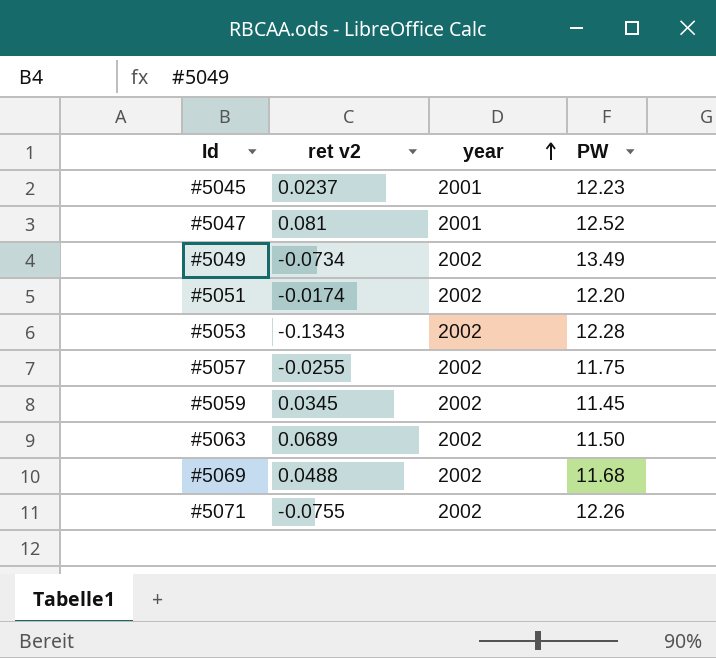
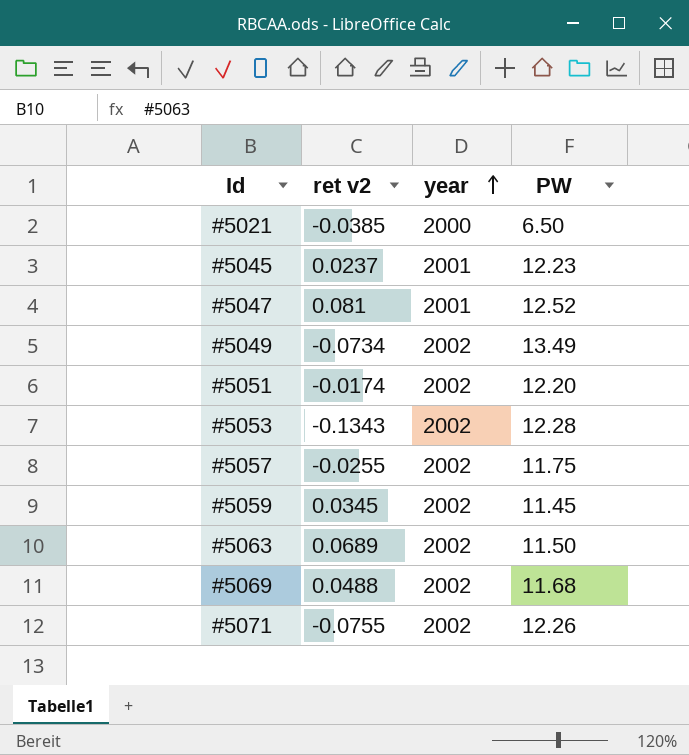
row #5021: none -> -0.0385 | 2000 | 6.50

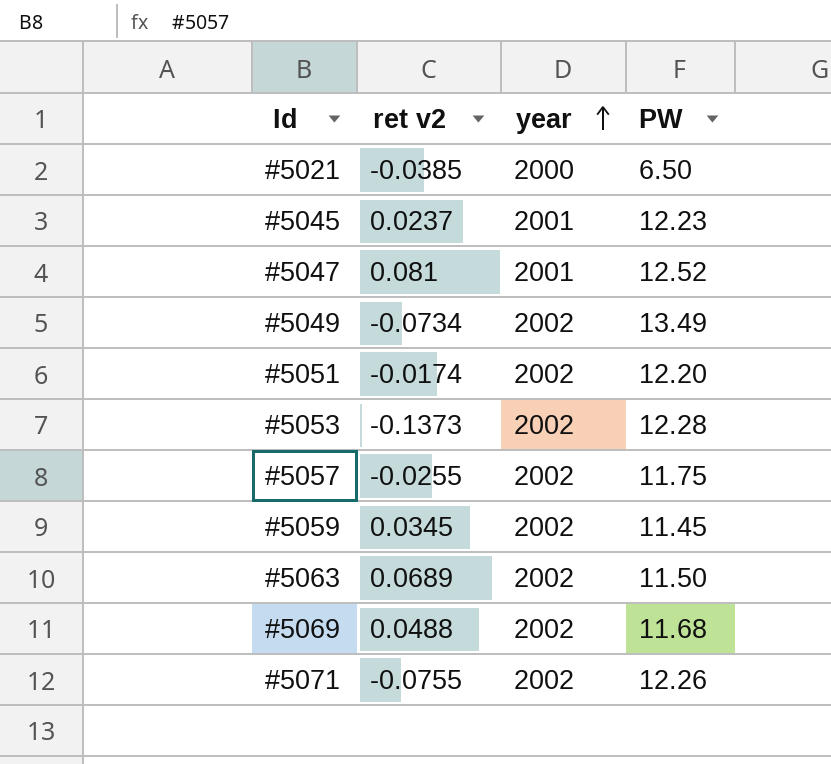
#5053 | ret v2: -0.1343 -> -0.1373

